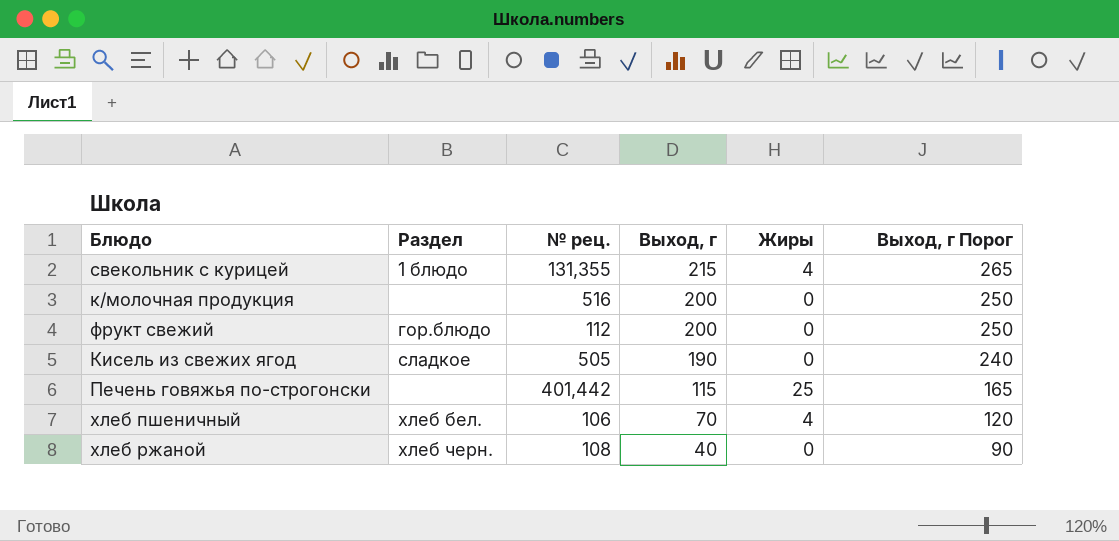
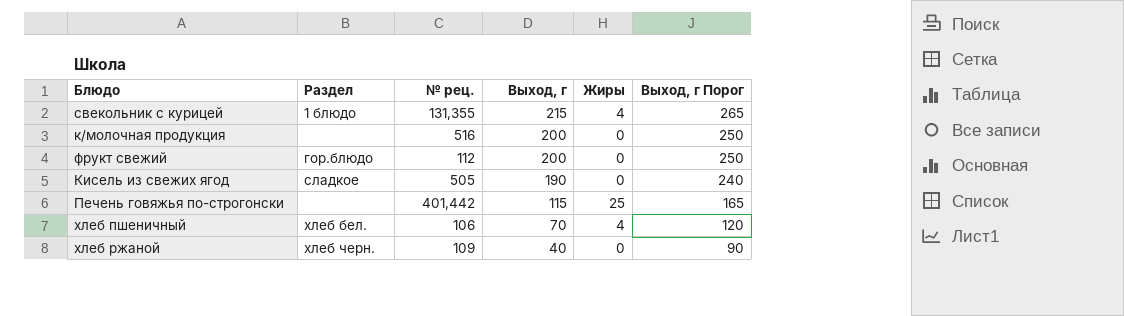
хлеб ржаной | № рец.: 108 -> 109

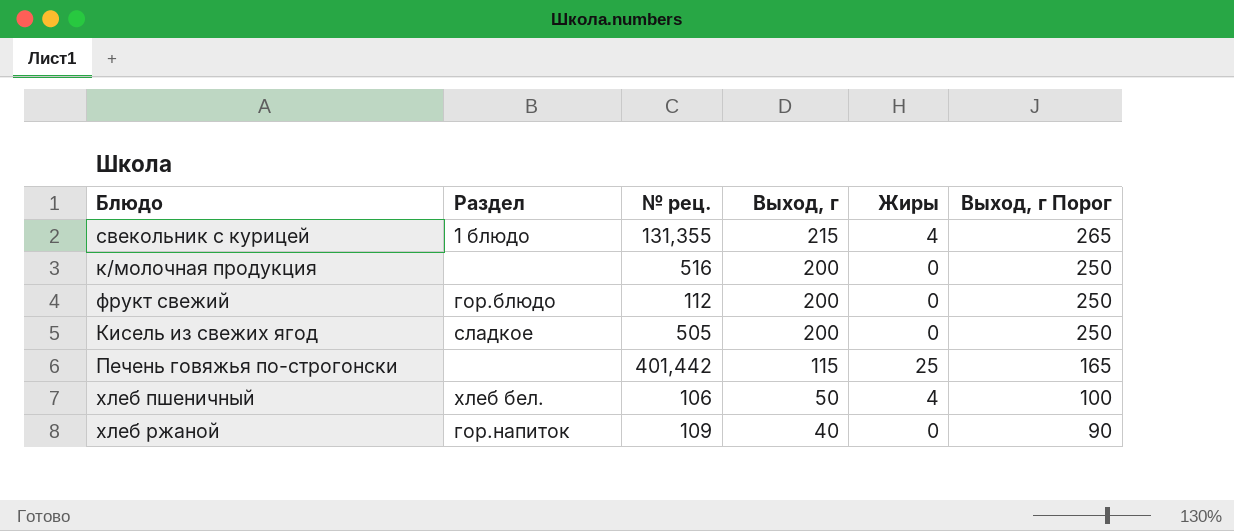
Кисель из свежих ягод | Выход, г: 190 -> 200
Кисель из свежих ягод | Выход, г Порог: 240 -> 250
хлеб пшеничный | Выход, г: 70 -> 50
хлеб пшеничный | Выход, г Порог: 120 -> 100
хлеб ржаной | Раздел: хлеб черн. -> гор.напиток

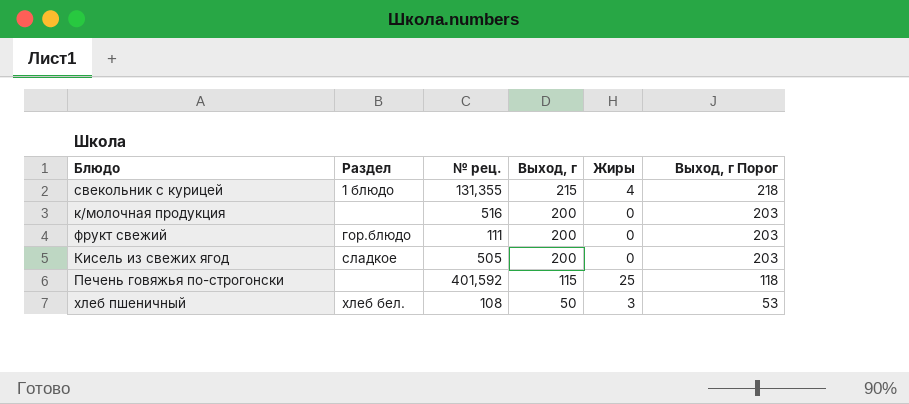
column Выход, г Порог | formula: [Выход, г] + 50 -> [Выход, г] + 3
row хлеб ржаной: гор.напиток | 109 | 40 | 0 | 90 -> none
фрукт свежий | № рец.: 112 -> 111
Печень говяжья по-строгонски | № рец.: 401,442 -> 401,592
хлеб пшеничный | № рец.: 106 -> 108
хлеб пшеничный | Жиры: 4 -> 3

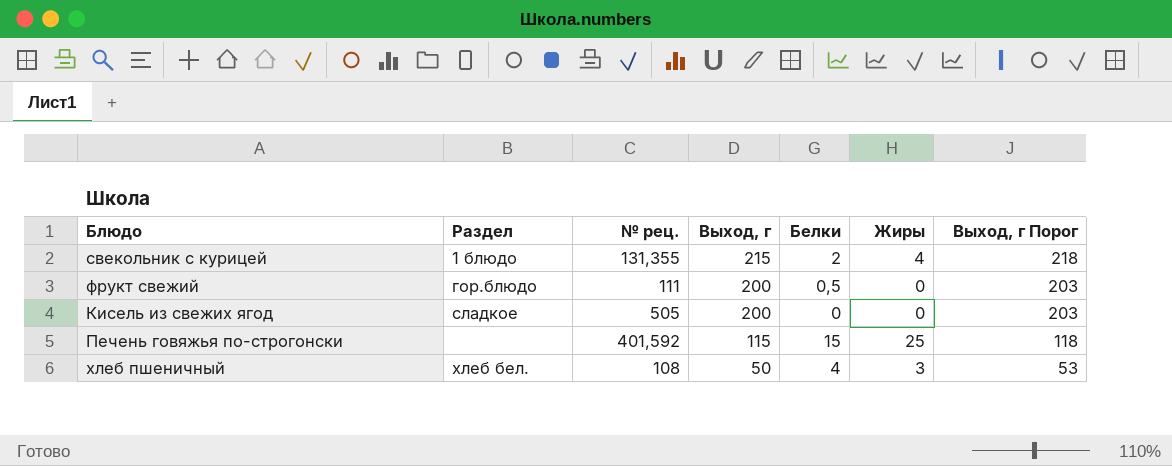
column Белки | position: none -> 5
row к/молочная продукция: none | 516 | 200 | 0 | 203 -> none

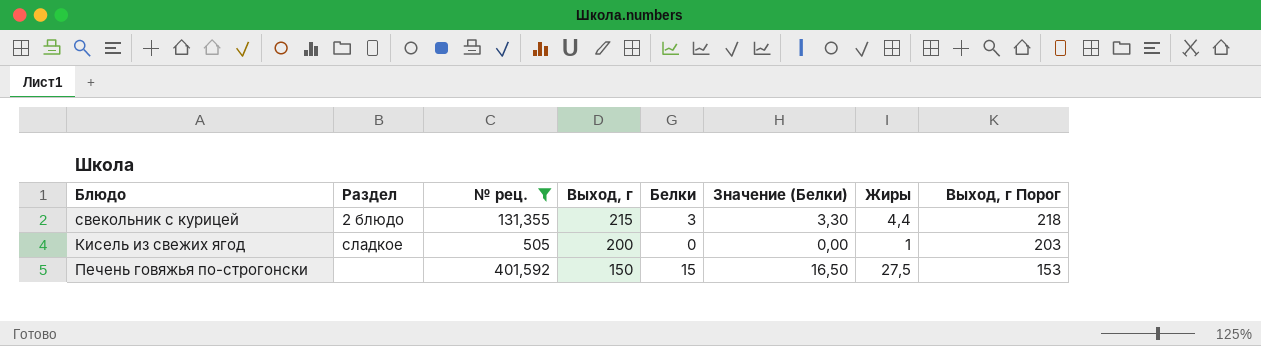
filter: none -> № рец. >= 131,355
column Значение (Белки) | formula: none -> [Белки] * 1,1
свекольник с курицей | Раздел: 1 блюдо -> 2 блюдо
свекольник с курицей | Белки: 2 -> 3
свекольник с курицей | Жиры: 4 -> 4,4
Кисель из свежих ягод | Жиры: 0 -> 1
Печень говяжья по-строгонски | Выход, г: 115 -> 150
Печень говяжья по-строгонски | Жиры: 25 -> 27,5
Печень говяжья по-строгонски | Выход, г Порог: 118 -> 153

